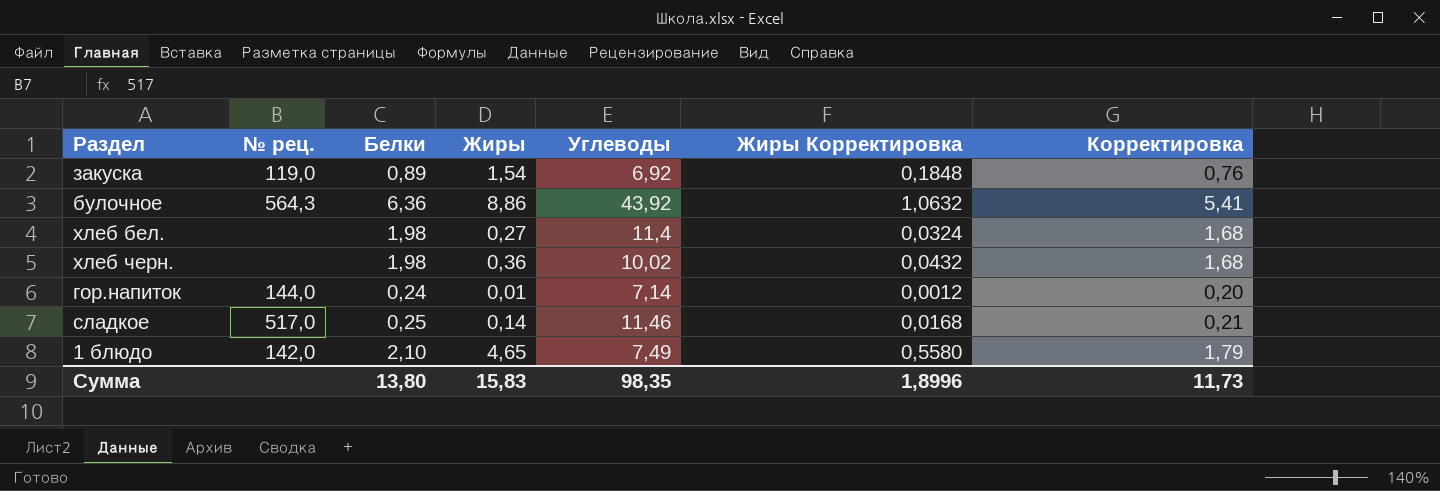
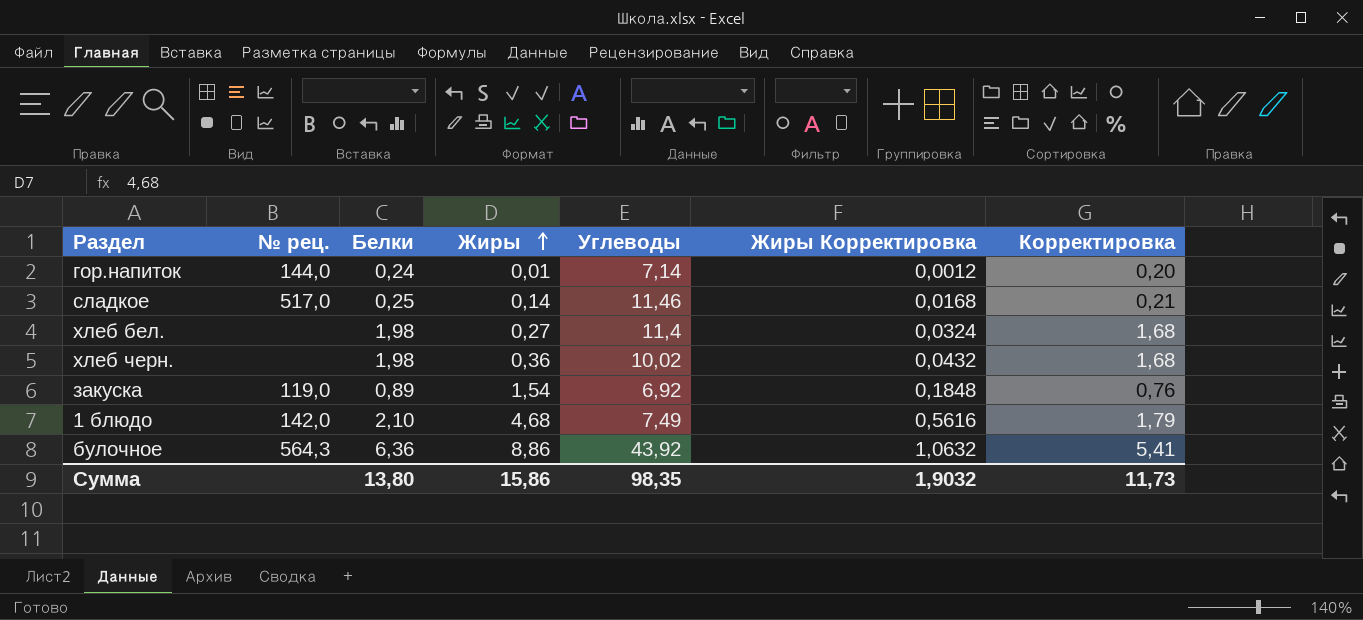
row order: none -> Жиры ascending
1 блюдо | Жиры: 4,65 -> 4,68
1 блюдо | Жиры Корректировка: 0,5580 -> 0,5616
Сумма | Жиры: 15,83 -> 15,86
Сумма | Жиры Корректировка: 1,8996 -> 1,9032

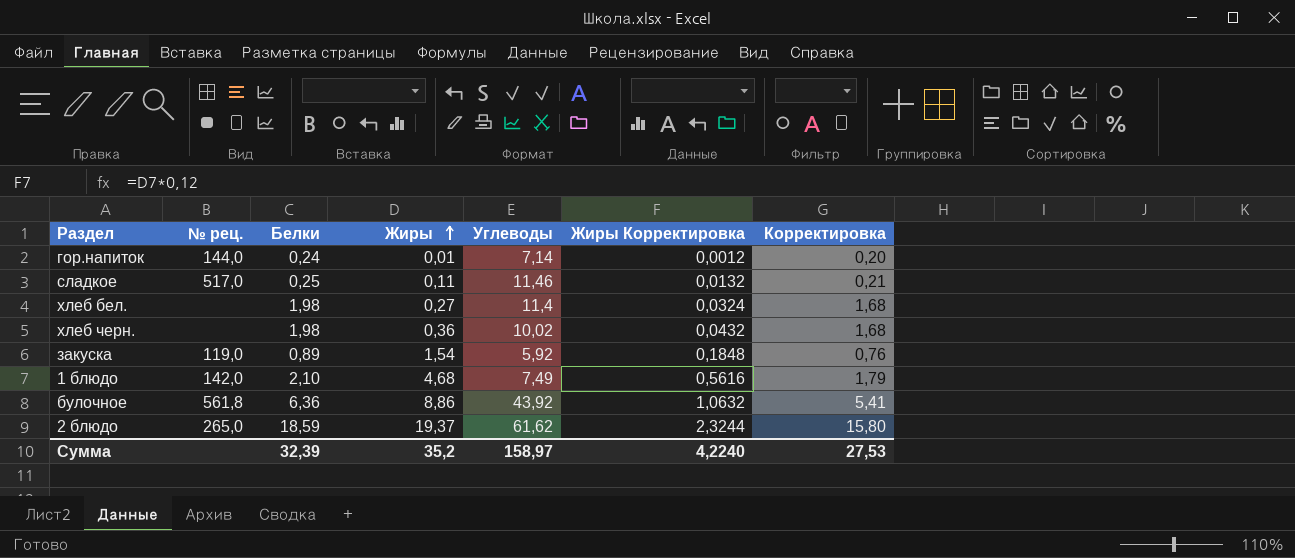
сладкое | Жиры: 0,14 -> 0,11
сладкое | Жиры Корректировка: 0,0168 -> 0,0132
закуска | Углеводы: 6,92 -> 5,92
булочное | № рец.: 564,3 -> 561,8
row 2 блюдо: none -> 265,0 | 18,59 | 19,37 | 61,62 | 2,3244 | 15,80
Сумма | Белки: 13,80 -> 32,39
Сумма | Жиры: 15,86 -> 35,2
Сумма | Углеводы: 98,35 -> 158,97
Сумма | Жиры Корректировка: 1,9032 -> 4,2240
Сумма | Корректировка: 11,73 -> 27,53

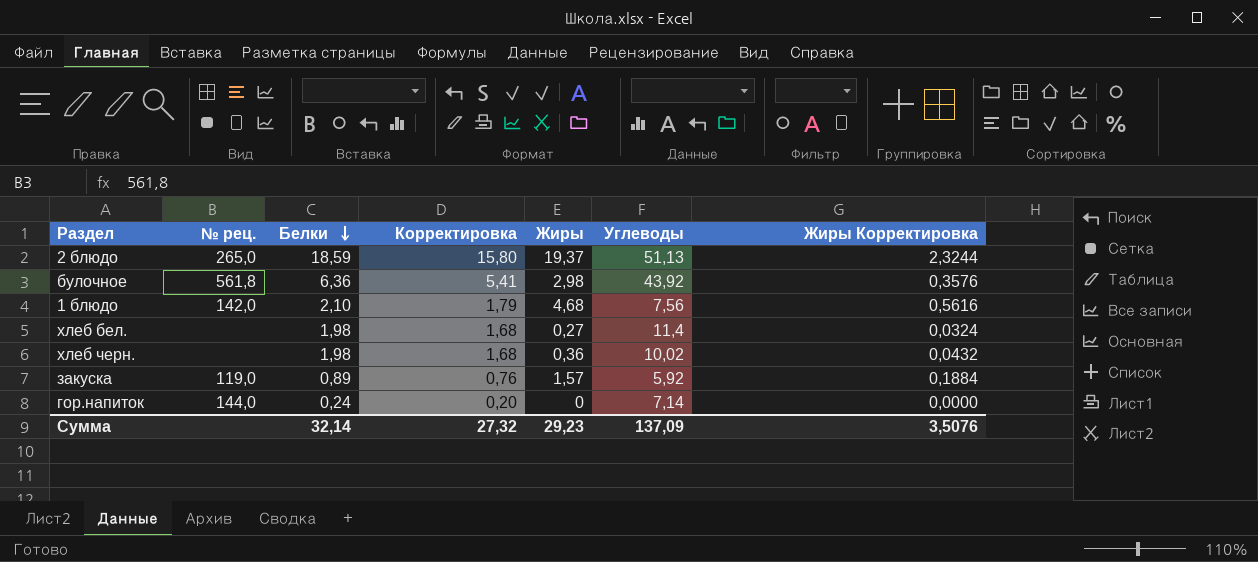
row order: Жиры ascending -> Белки descending
column Корректировка | position: 7 -> 4
row сладкое: 517,0 | 0,25 | 0,11 | 11,46 | 0,0132 | 0,21 -> none
2 блюдо | Углеводы: 61,62 -> 51,13
булочное | Жиры: 8,86 -> 2,98
булочное | Жиры Корректировка: 1,0632 -> 0,3576
1 блюдо | Углеводы: 7,49 -> 7,56
закуска | Жиры: 1,54 -> 1,57
закуска | Жиры Корректировка: 0,1848 -> 0,1884
гор.напиток | Жиры: 0,01 -> 0
гор.напиток | Жиры Корректировка: 0,0012 -> 0,0000
Сумма | Белки: 32,39 -> 32,14
Сумма | Корректировка: 27,53 -> 27,32
Сумма | Жиры: 35,2 -> 29,23
Сумма | Углеводы: 158,97 -> 137,09
Сумма | Жиры Корректировка: 4,2240 -> 3,5076

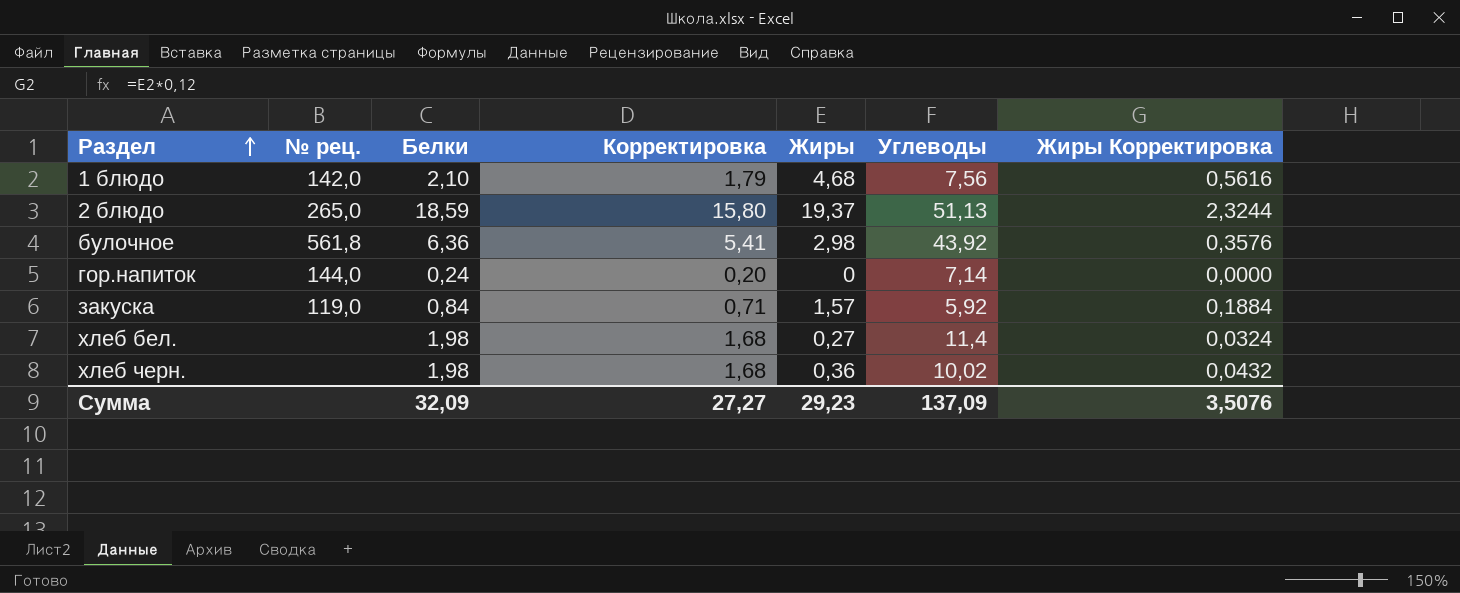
row order: Белки descending -> Раздел ascending
закуска | Белки: 0,89 -> 0,84
закуска | Корректировка: 0,76 -> 0,71
Сумма | Белки: 32,14 -> 32,09
Сумма | Корректировка: 27,32 -> 27,27

